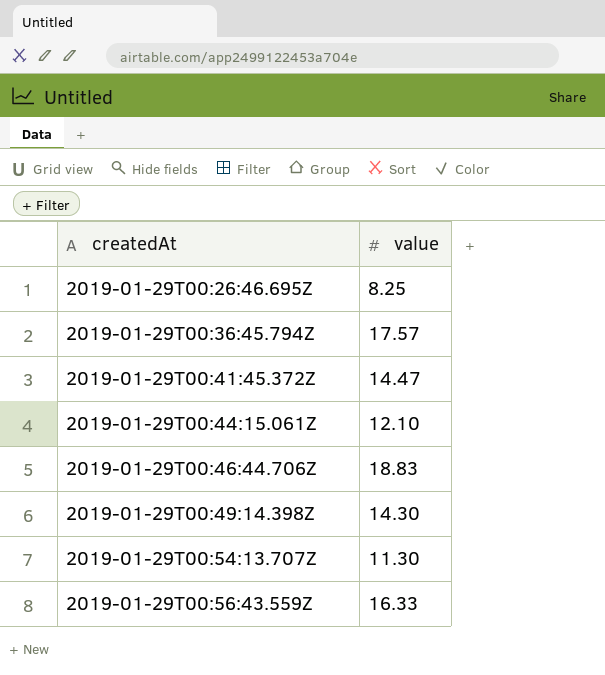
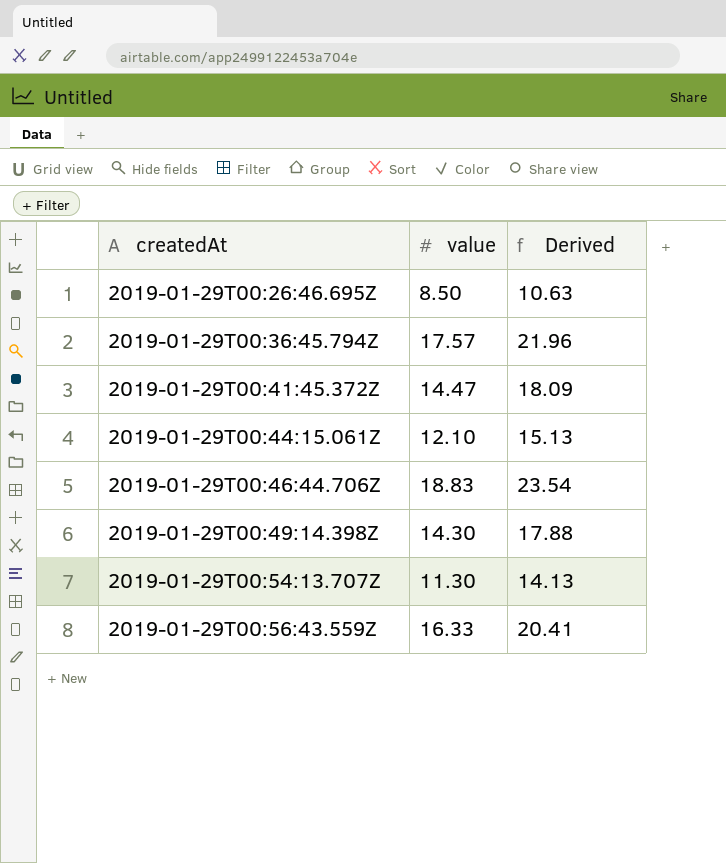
column Derived | formula: none -> [value] * 1.25
2019-01-29T00:26:46.695Z | value: 8.25 -> 8.50

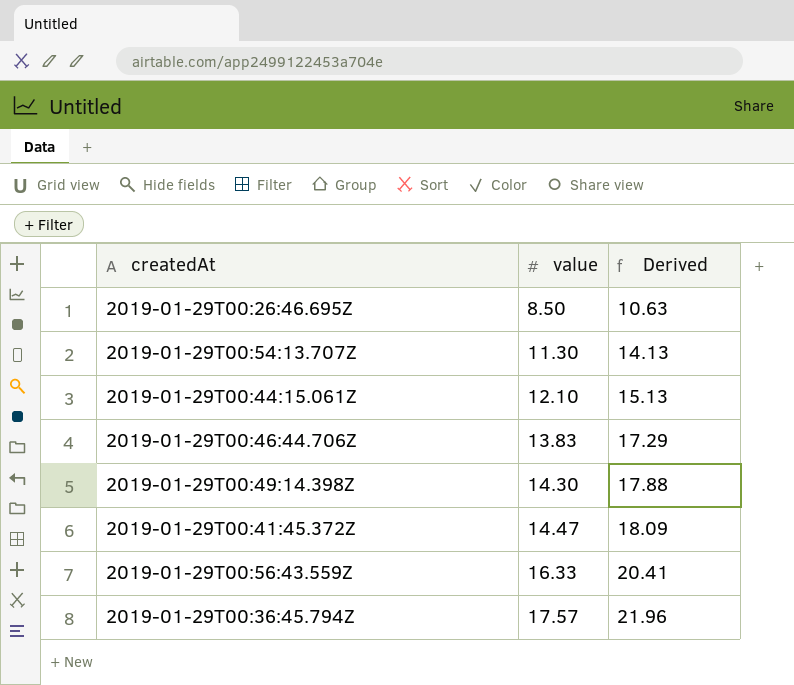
row order: createdAt ascending -> value ascending
2019-01-29T00:46:44.706Z | value: 18.83 -> 13.83
2019-01-29T00:46:44.706Z | Derived: 23.54 -> 17.29

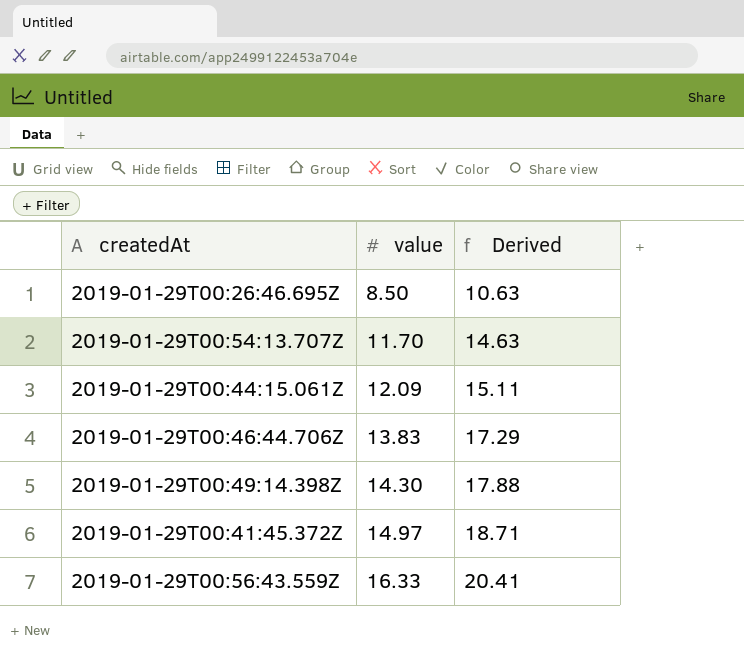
row 2019-01-29T00:36:45.794Z: 17.57 | 21.96 -> none
2019-01-29T00:54:13.707Z | value: 11.30 -> 11.70
2019-01-29T00:54:13.707Z | Derived: 14.13 -> 14.63
2019-01-29T00:44:15.061Z | value: 12.10 -> 12.09
2019-01-29T00:44:15.061Z | Derived: 15.13 -> 15.11
2019-01-29T00:41:45.372Z | value: 14.47 -> 14.97
2019-01-29T00:41:45.372Z | Derived: 18.09 -> 18.71

